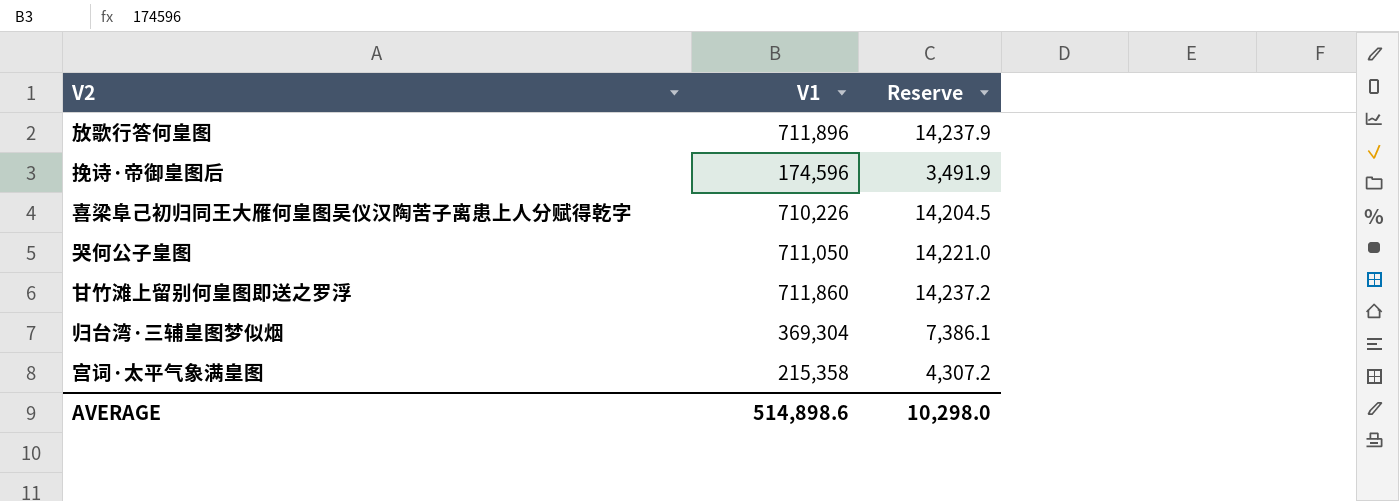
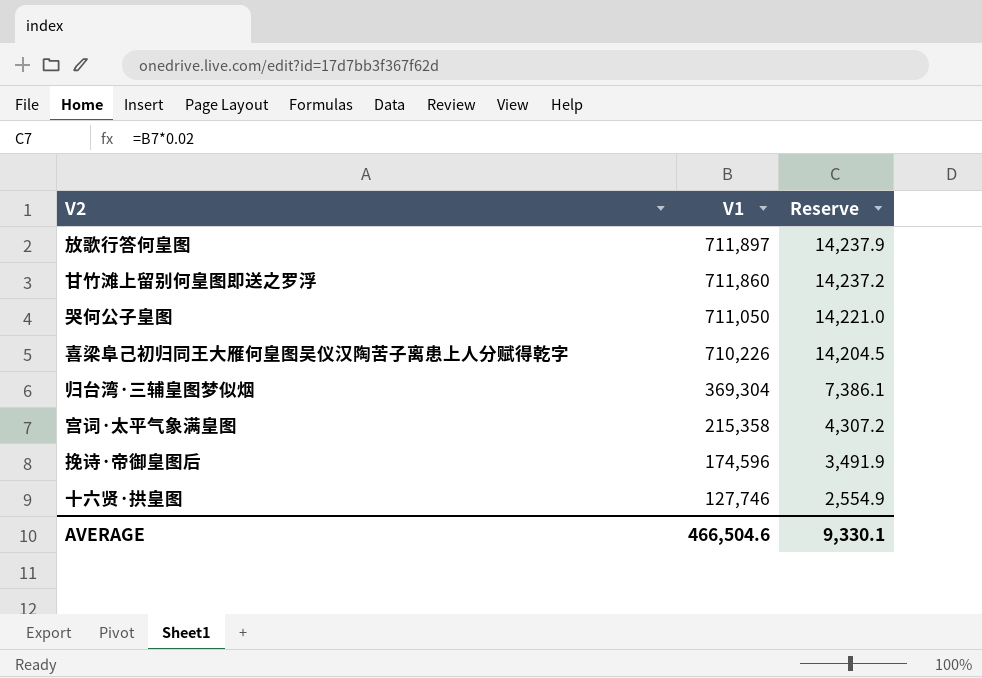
row order: none -> V1 descending
放歌行答何皇图 | V1: 711,896 -> 711,897
row 十六贤·拱皇图: none -> 127,746 | 2,554.9
AVERAGE | V1: 514,898.6 -> 466,504.6
AVERAGE | Reserve: 10,298.0 -> 9,330.1

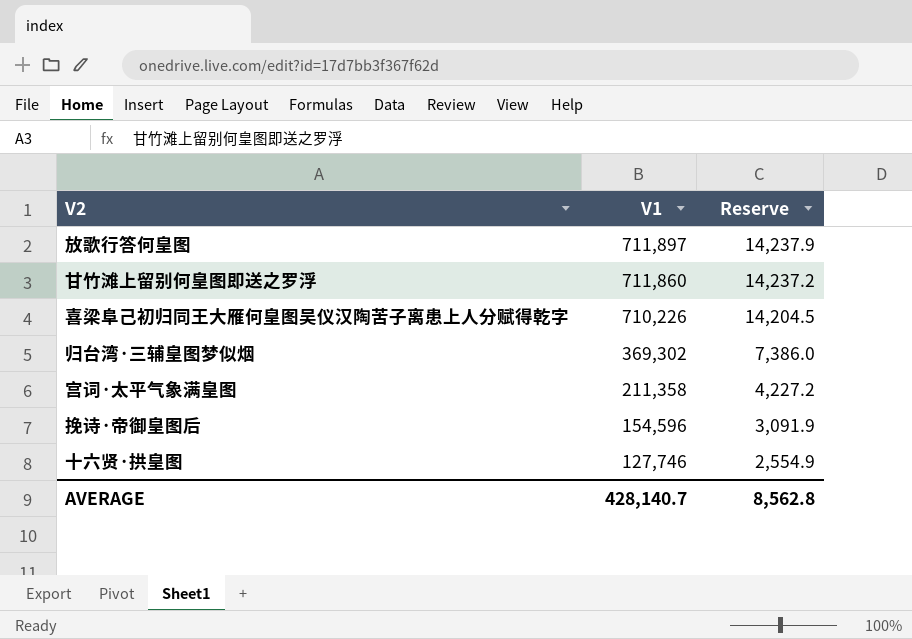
row 哭何公子皇图: 711,050 | 14,221.0 -> none
归台湾·三辅皇图梦似烟 | V1: 369,304 -> 369,302
归台湾·三辅皇图梦似烟 | Reserve: 7,386.1 -> 7,386.0
宫词·太平气象满皇图 | V1: 215,358 -> 211,358
宫词·太平气象满皇图 | Reserve: 4,307.2 -> 4,227.2
挽诗·帝御皇图后 | V1: 174,596 -> 154,596
挽诗·帝御皇图后 | Reserve: 3,491.9 -> 3,091.9
AVERAGE | V1: 466,504.6 -> 428,140.7
AVERAGE | Reserve: 9,330.1 -> 8,562.8

